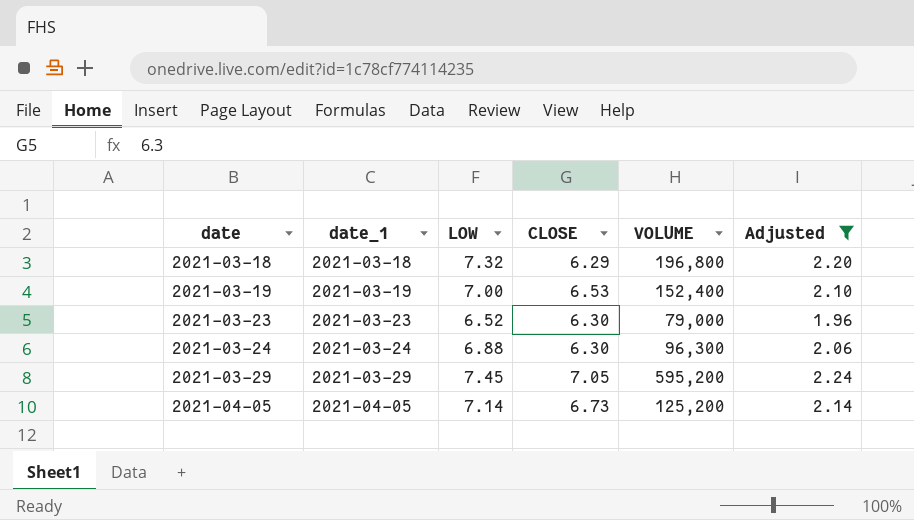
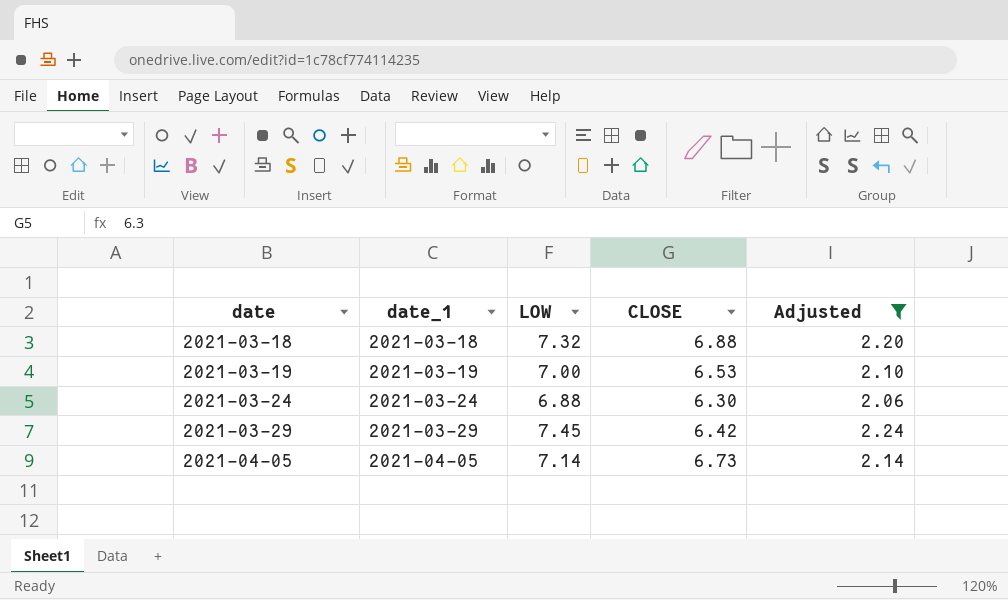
column VOLUME | position: 5 -> none
row 2021-03-23: 2021-03-23 | 6.52 | 6.30 | 79,000 | 1.96 -> none
2021-03-18 | CLOSE: 6.29 -> 6.88
2021-03-29 | CLOSE: 7.05 -> 6.42

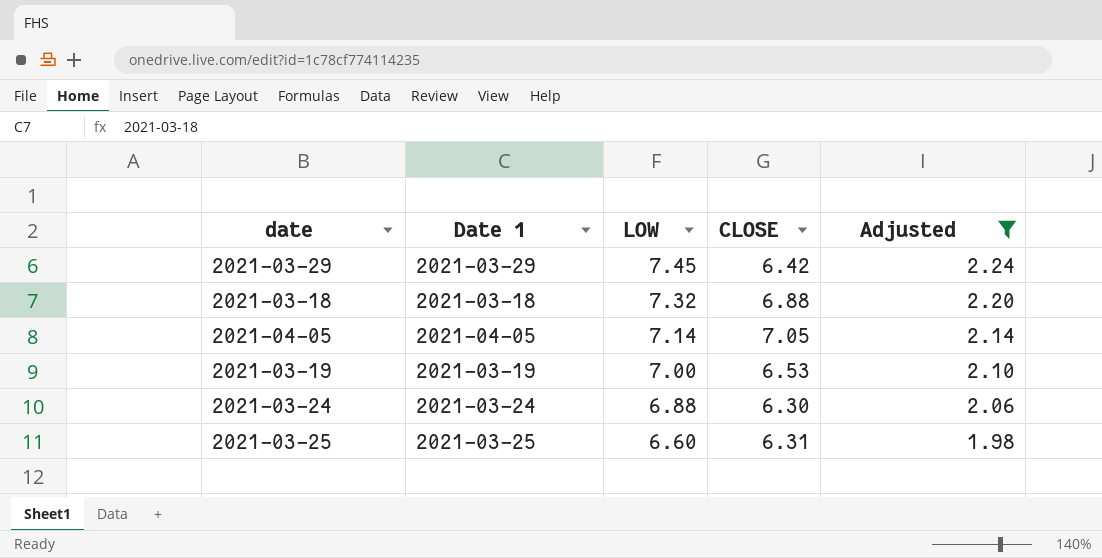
row order: date ascending -> LOW descending
column name: date_1 -> Date 1
2021-04-05 | CLOSE: 6.73 -> 7.05
row 2021-03-25: none -> 2021-03-25 | 6.60 | 6.31 | 1.98

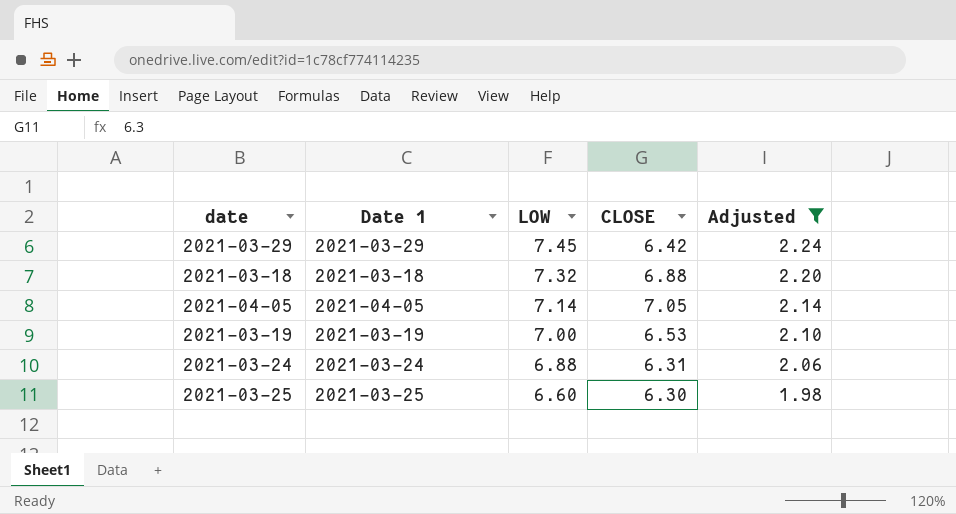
2021-03-24 | CLOSE: 6.30 -> 6.31
2021-03-25 | CLOSE: 6.31 -> 6.30

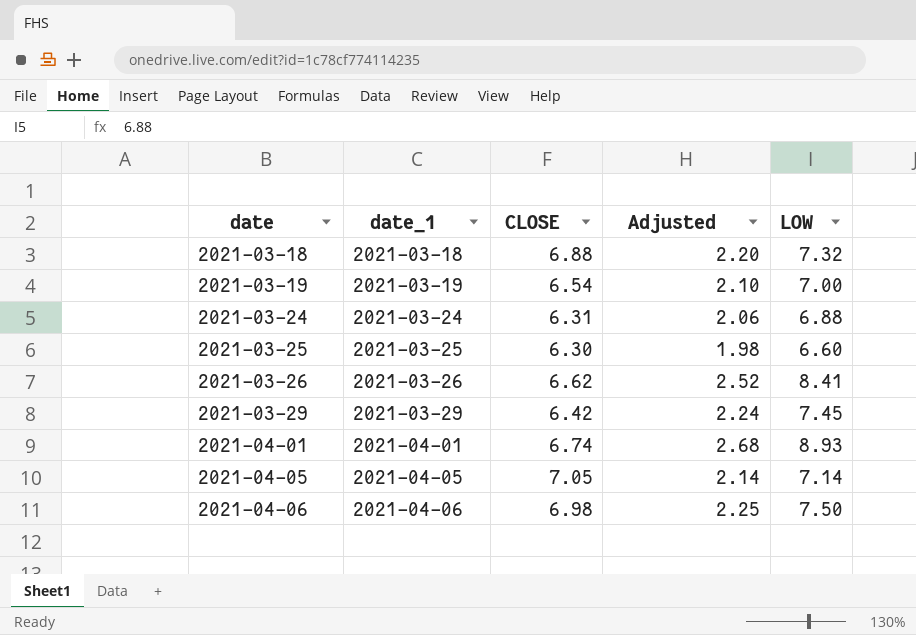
filter: Adjusted <= 2.24 -> none
row order: LOW descending -> date ascending
column name: Date 1 -> date_1
column LOW | position: 3 -> 5
2021-03-19 | CLOSE: 6.53 -> 6.54

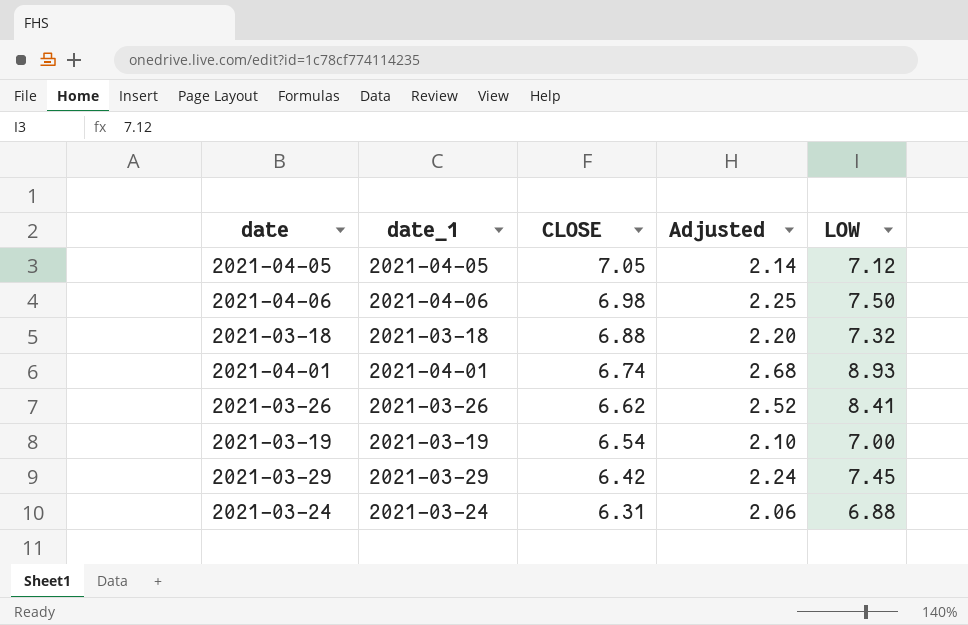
row order: date ascending -> CLOSE descending
row 2021-03-25: 2021-03-25 | 6.30 | 1.98 | 6.60 -> none
2021-04-05 | LOW: 7.14 -> 7.12

